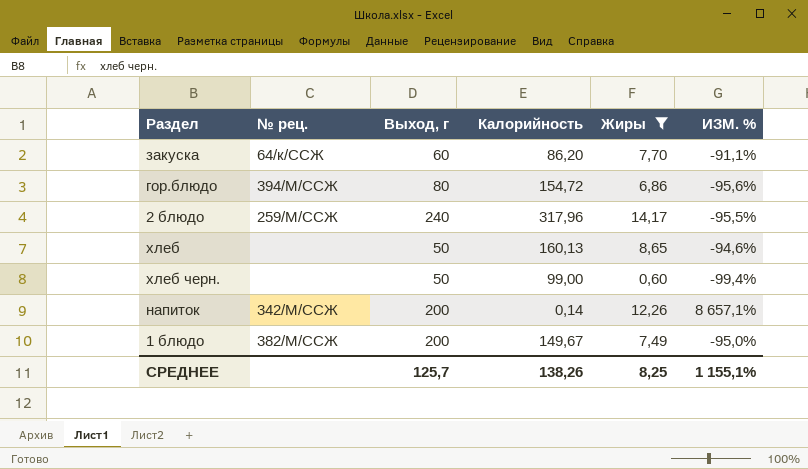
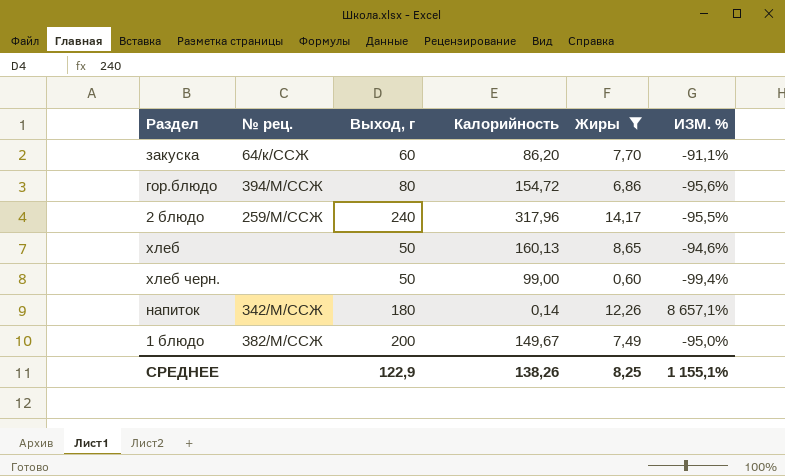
напиток | Выход, г: 200 -> 180
СРЕДНЕЕ | Выход, г: 125,7 -> 122,9

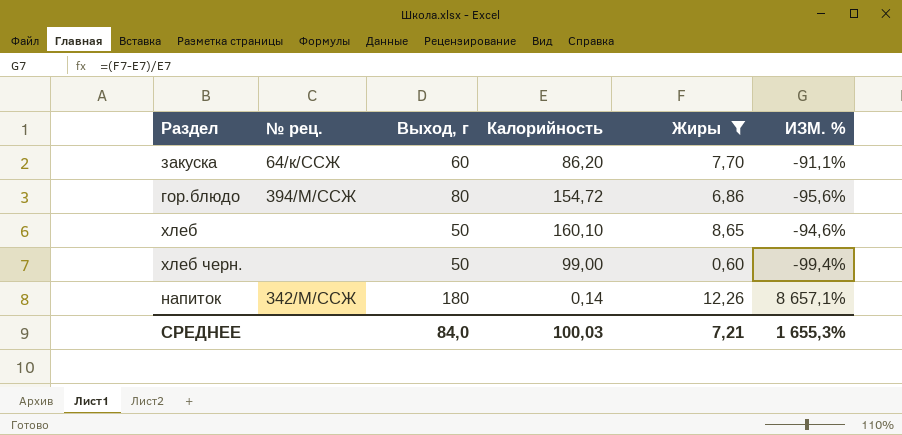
row 2 блюдо: 259/М/ССЖ | 240 | 317,96 | 14,17 | -95,5% -> none
row 1 блюдо: 382/М/ССЖ | 200 | 149,67 | 7,49 | -95,0% -> none
хлеб | Калорийность: 160,13 -> 160,10
СРЕДНЕЕ | Выход, г: 122,9 -> 84,0
СРЕДНЕЕ | Калорийность: 138,26 -> 100,03
СРЕДНЕЕ | Жиры: 8,25 -> 7,21
СРЕДНЕЕ | ИЗМ. %: 1 155,1% -> 1 655,3%

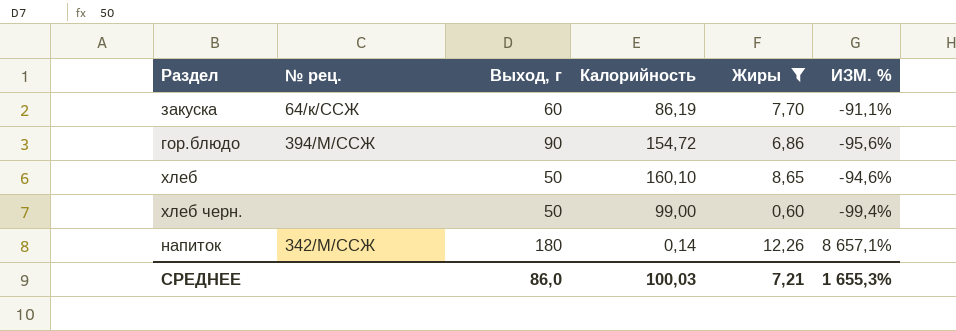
закуска | Калорийность: 86,20 -> 86,19
гор.блюдо | Выход, г: 80 -> 90
СРЕДНЕЕ | Выход, г: 84,0 -> 86,0

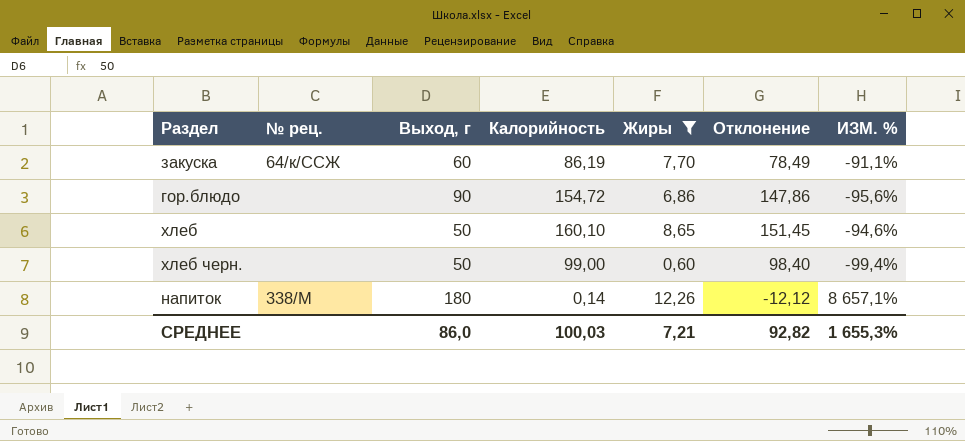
column Отклонение | formula: none -> [Калорийность] - [Жиры]
гор.блюдо | № рец.: 394/М/ССЖ -> none
напиток | № рец.: 342/М/ССЖ -> 338/М

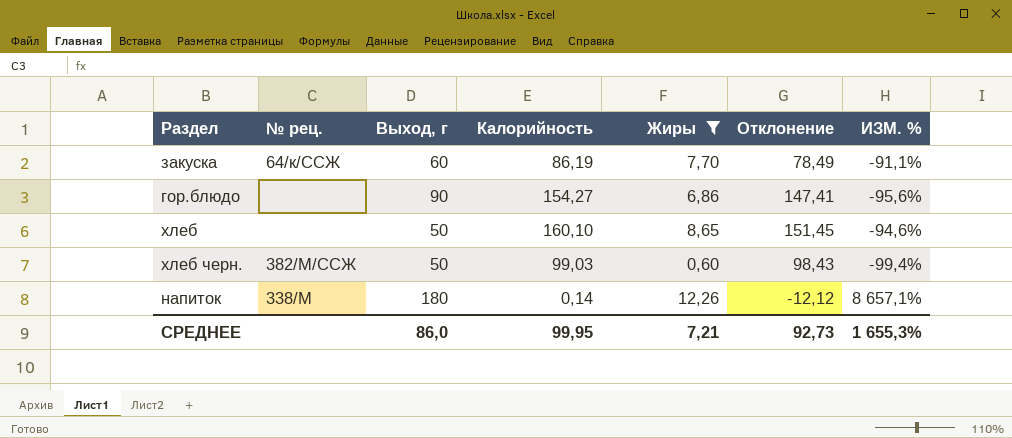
гор.блюдо | Калорийность: 154,72 -> 154,27
гор.блюдо | Отклонение: 147,86 -> 147,41
хлеб черн. | № рец.: none -> 382/М/ССЖ
хлеб черн. | Калорийность: 99,00 -> 99,03
хлеб черн. | Отклонение: 98,40 -> 98,43
СРЕДНЕЕ | Калорийность: 100,03 -> 99,95
СРЕДНЕЕ | Отклонение: 92,82 -> 92,73

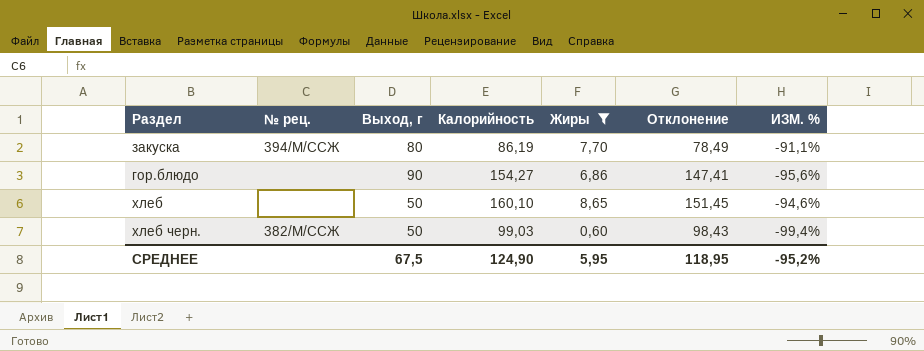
row напиток: 338/М | 180 | 0,14 | 12,26 | -12,12 | 8 657,1% -> none
закуска | № рец.: 64/к/ССЖ -> 394/М/ССЖ
закуска | Выход, г: 60 -> 80
СРЕДНЕЕ | Выход, г: 86,0 -> 67,5
СРЕДНЕЕ | Калорийность: 99,95 -> 124,90
СРЕДНЕЕ | Жиры: 7,21 -> 5,95
СРЕДНЕЕ | Отклонение: 92,73 -> 118,95
СРЕДНЕЕ | ИЗМ. %: 1 655,3% -> -95,2%

